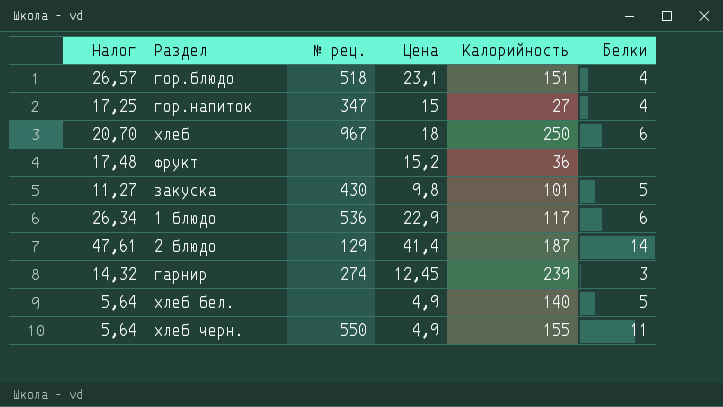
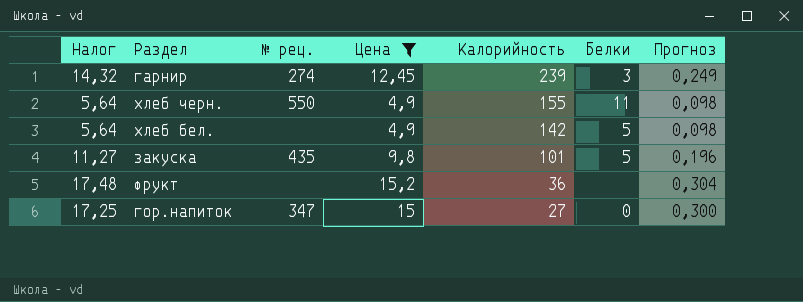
filter: none -> Цена <= 15,2
row order: none -> Калорийность descending
column Прогноз | formula: none -> [Цена] * 0,02
хлеб бел. | Калорийность: 140 -> 142
закуска | № рец.: 430 -> 435
гор.напиток | Белки: 4 -> 0

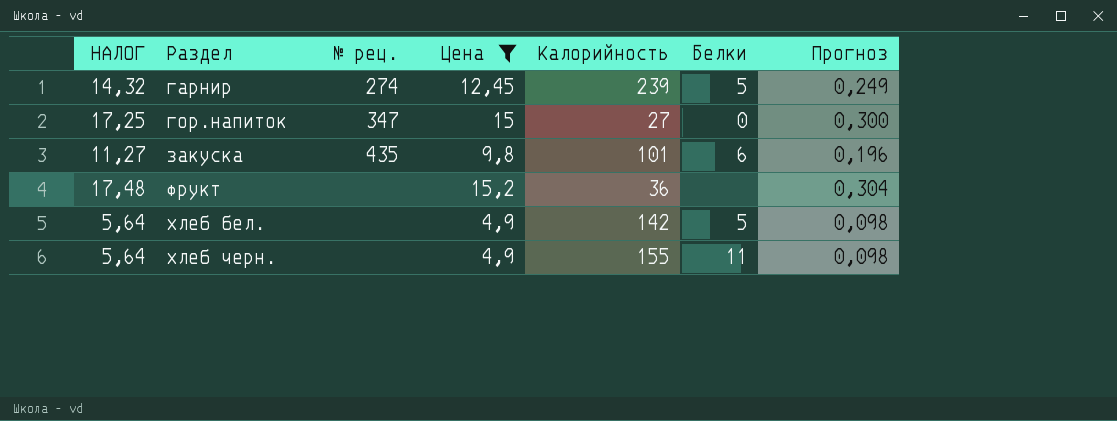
row order: Калорийность descending -> Раздел ascending
column name: Налог -> НАЛОГ
гарнир | Белки: 3 -> 5
закуска | Белки: 5 -> 6
хлеб черн. | № рец.: 550 -> none

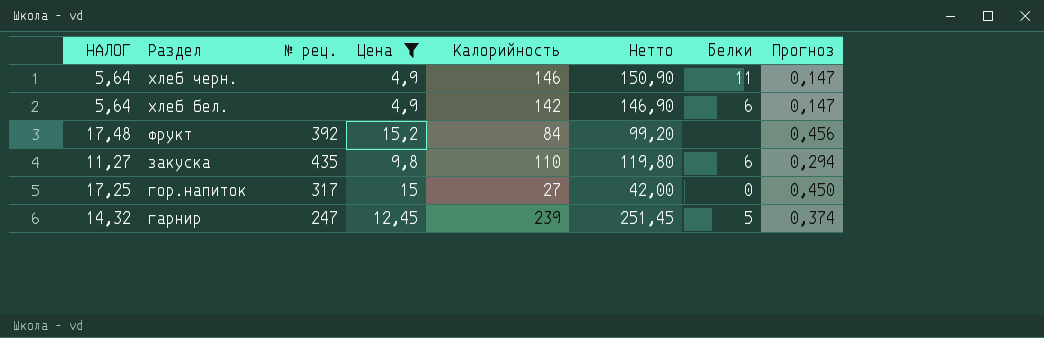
row order: Раздел ascending -> Раздел descending
column Нетто | formula: none -> [Цена] + [Калорийность]
column Прогноз | formula: [Цена] * 0,02 -> [Цена] * 0,03
хлеб черн. | Калорийность: 155 -> 146
хлеб бел. | Белки: 5 -> 6
фрукт | № рец.: none -> 392
фрукт | Калорийность: 36 -> 84
закуска | Калорийность: 101 -> 110
гор.напиток | № рец.: 347 -> 317
гарнир | № рец.: 274 -> 247

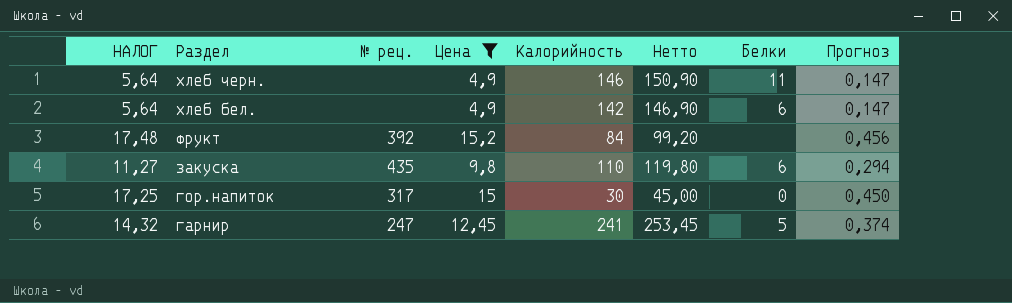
гор.напиток | Калорийность: 27 -> 30
гор.напиток | Нетто: 42,00 -> 45,00
гарнир | Калорийность: 239 -> 241
гарнир | Нетто: 251,45 -> 253,45

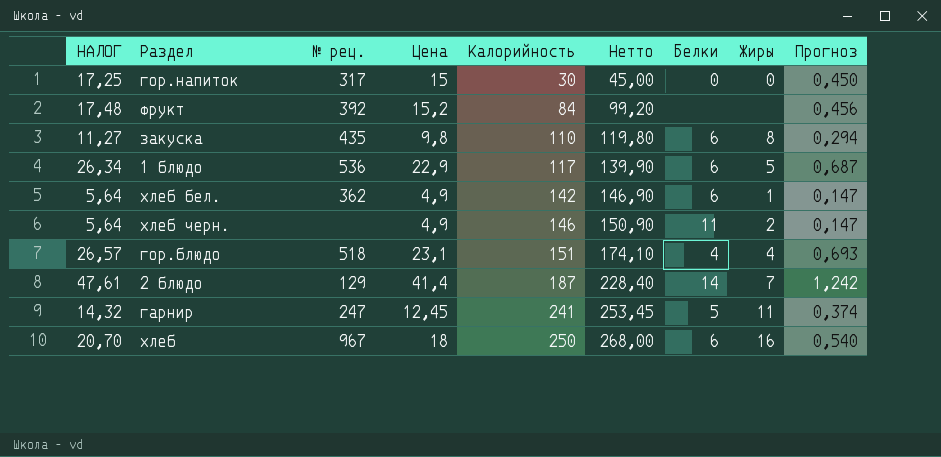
filter: Цена <= 15,2 -> none
row order: Раздел descending -> Калорийность ascending
column Жиры | position: none -> 8
хлеб бел. | № рец.: none -> 362

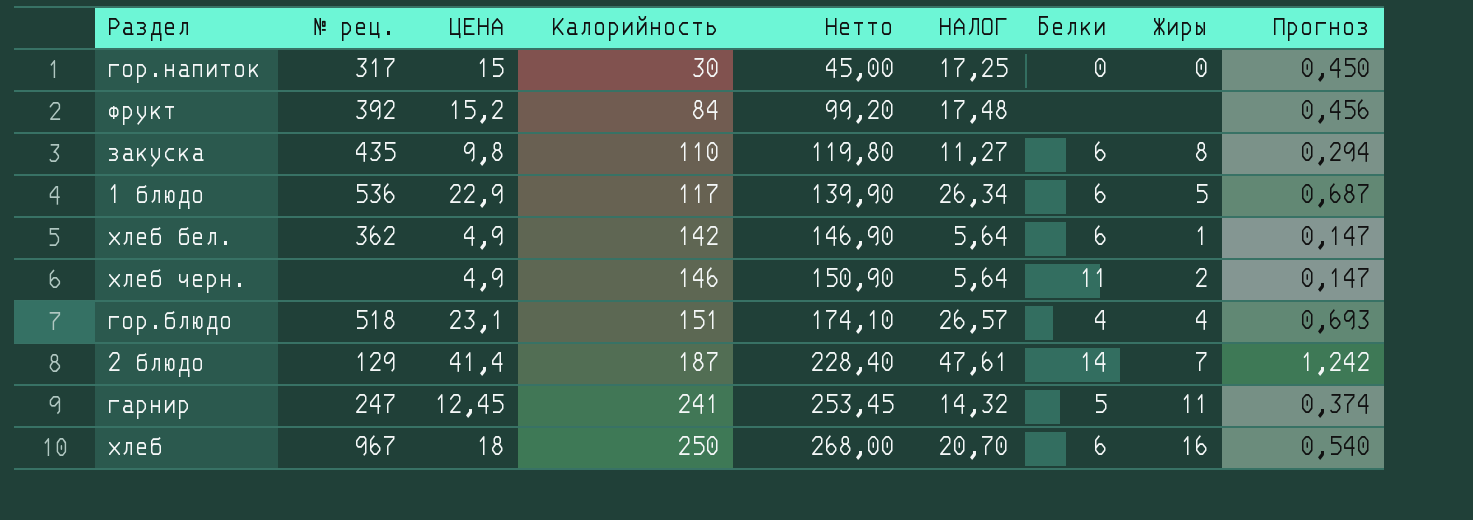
column name: Цена -> ЦЕНА
column НАЛОГ | position: 1 -> 6

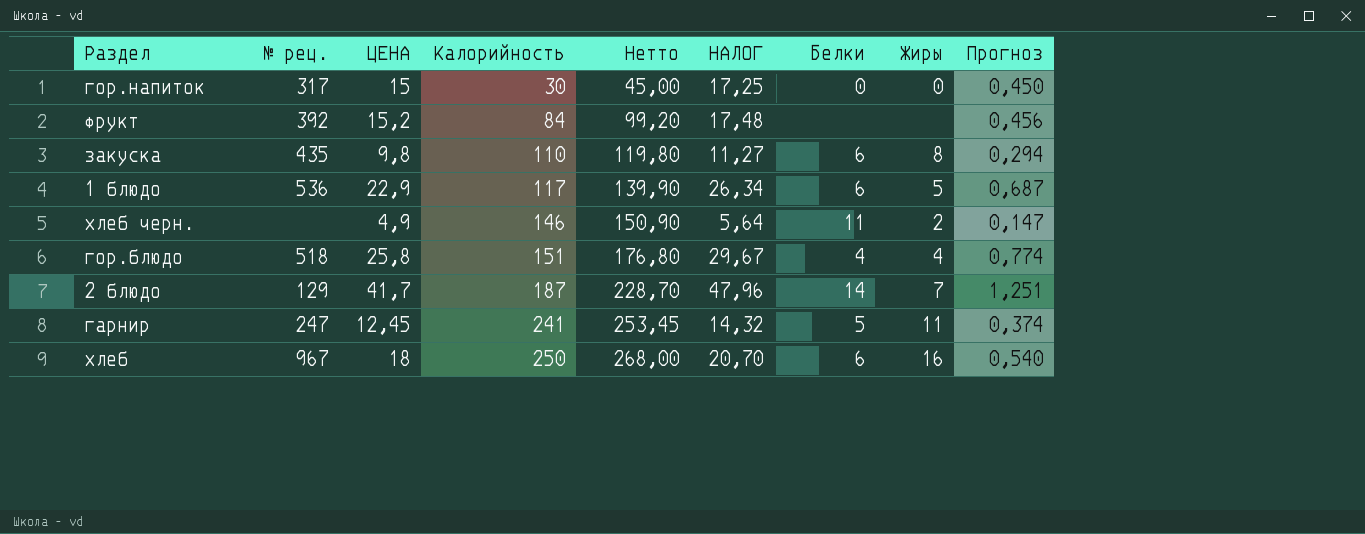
row хлеб бел.: 362 | 4,9 | 142 | 146,90 | 5,64 | 6 | 1 | 0,147 -> none
гор.блюдо | ЦЕНА: 23,1 -> 25,8
гор.блюдо | Нетто: 174,10 -> 176,80
гор.блюдо | НАЛОГ: 26,57 -> 29,67
гор.блюдо | Прогноз: 0,693 -> 0,774
2 блюдо | ЦЕНА: 41,4 -> 41,7
2 блюдо | Нетто: 228,40 -> 228,70
2 блюдо | НАЛОГ: 47,61 -> 47,96
2 блюдо | Прогноз: 1,242 -> 1,251

